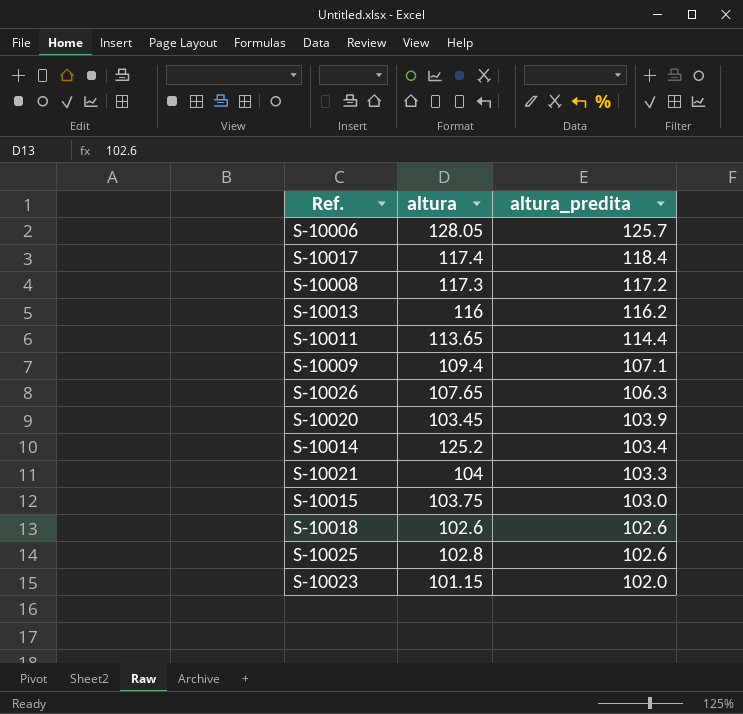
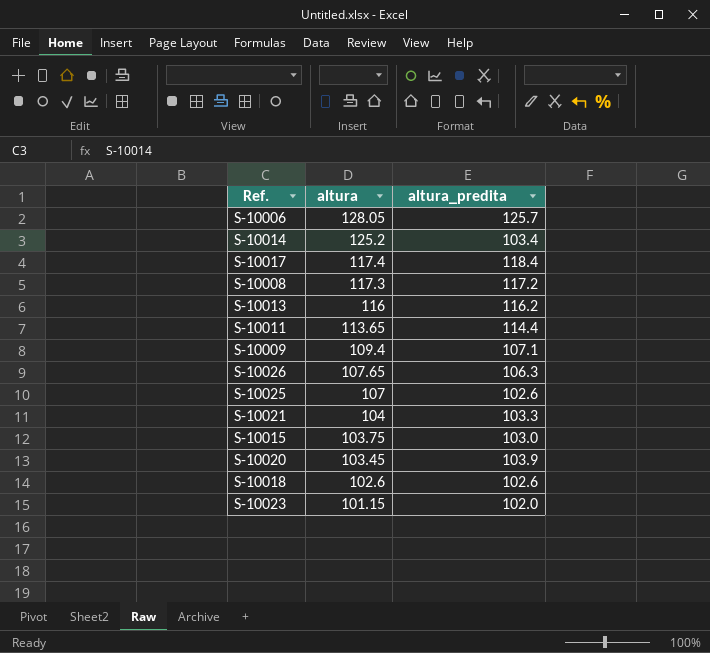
row order: altura_predita descending -> altura descending
S-10025 | altura: 102.8 -> 107

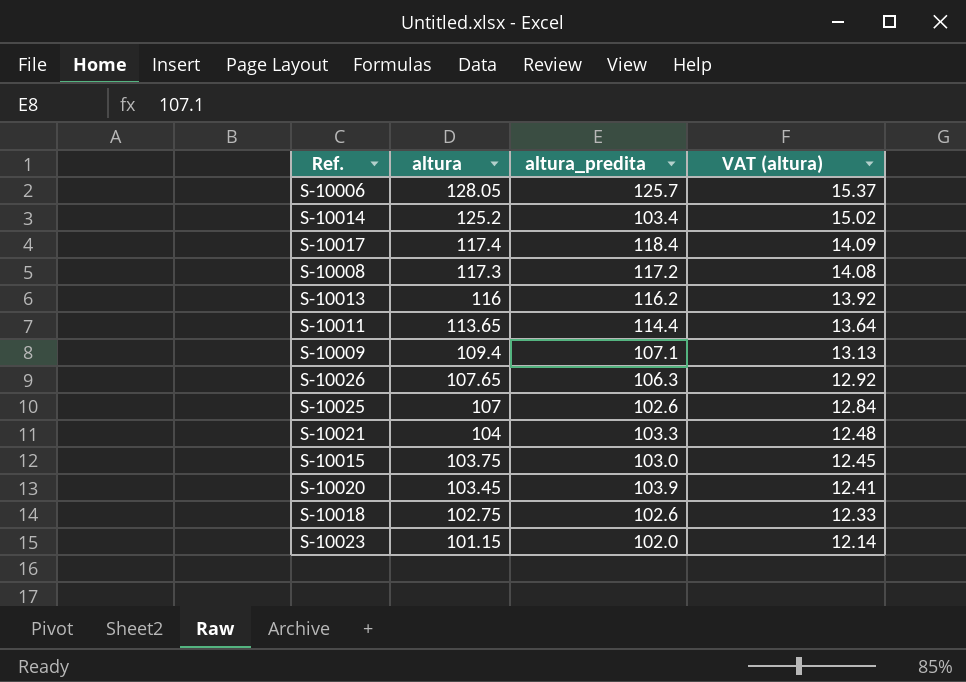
column VAT (altura) | formula: none -> [altura] * 0.12
S-10018 | altura: 102.6 -> 102.75

